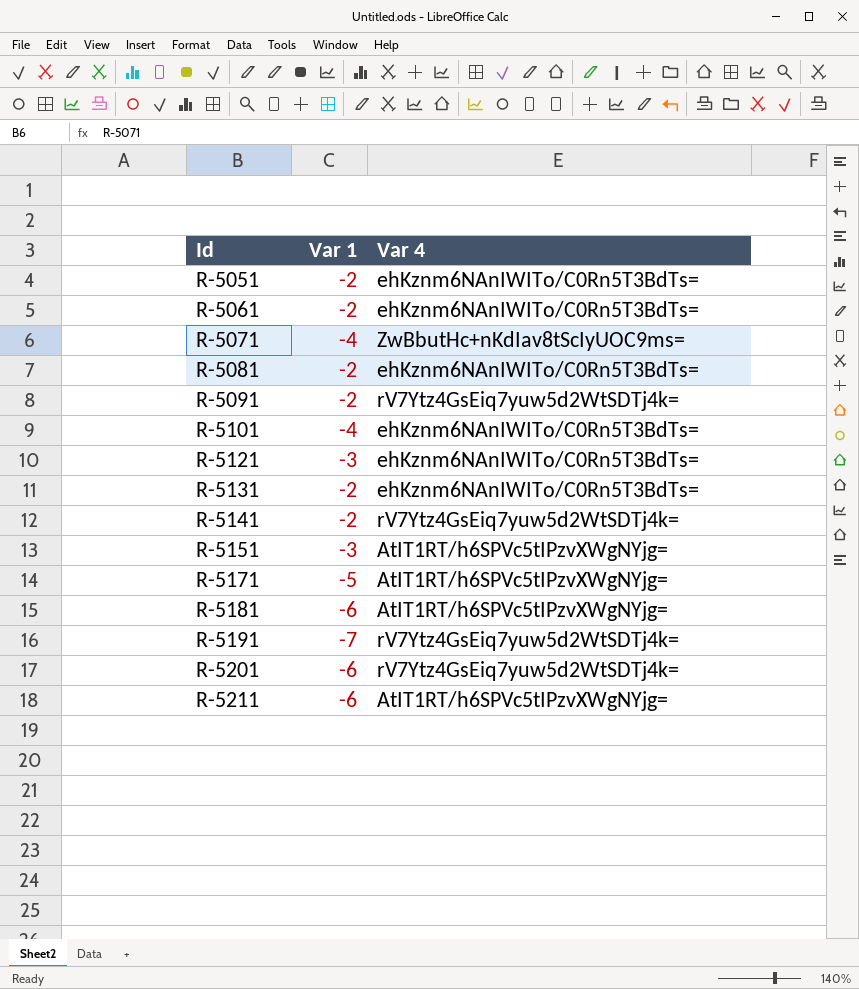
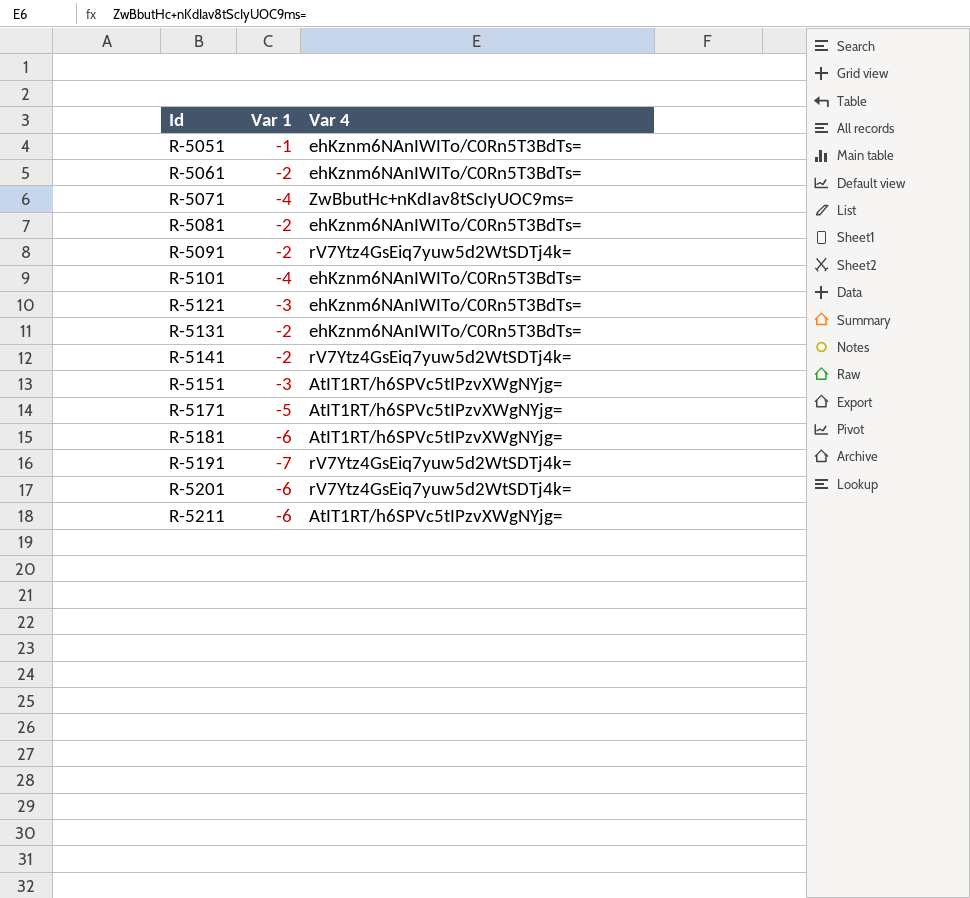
R-5051 | Var 1: -2 -> -1

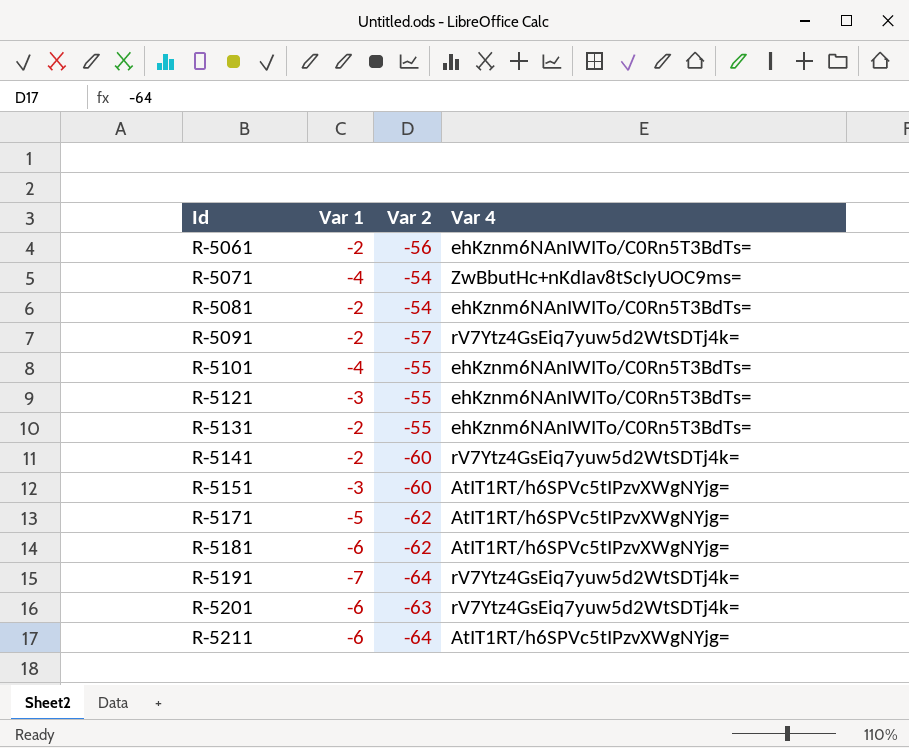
column Var 2 | position: none -> 3
row R-5051: -1 | ehKznm6NAnIWITo/C0Rn5T3BdTs= -> none

